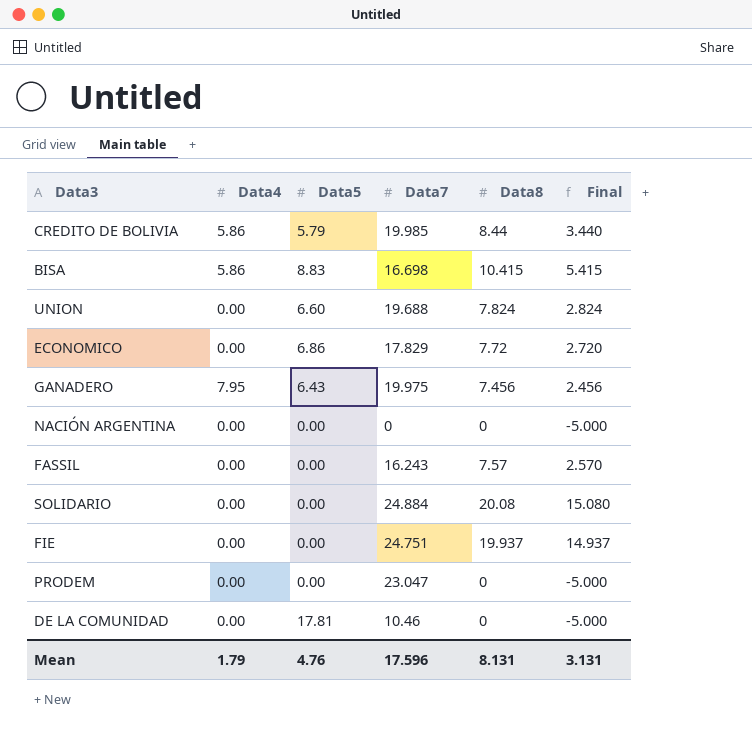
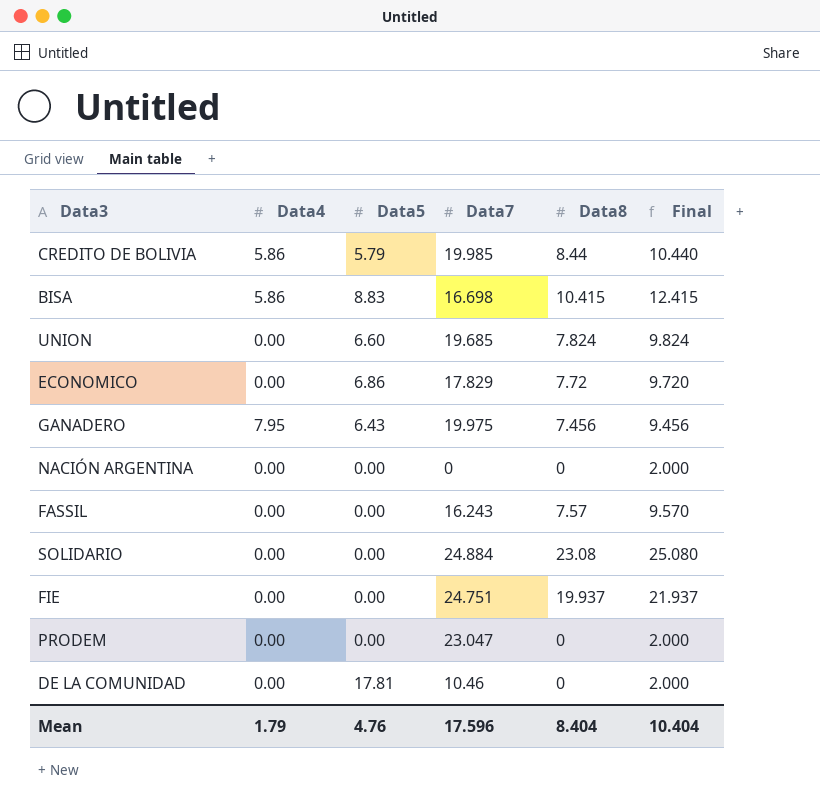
column Final | formula: [Data8] - 5 -> [Data8] + 2
UNION | Data7: 19.688 -> 19.685
SOLIDARIO | Data8: 20.08 -> 23.08
Mean | Data8: 8.131 -> 8.404
Mean | Final: 3.131 -> 10.404

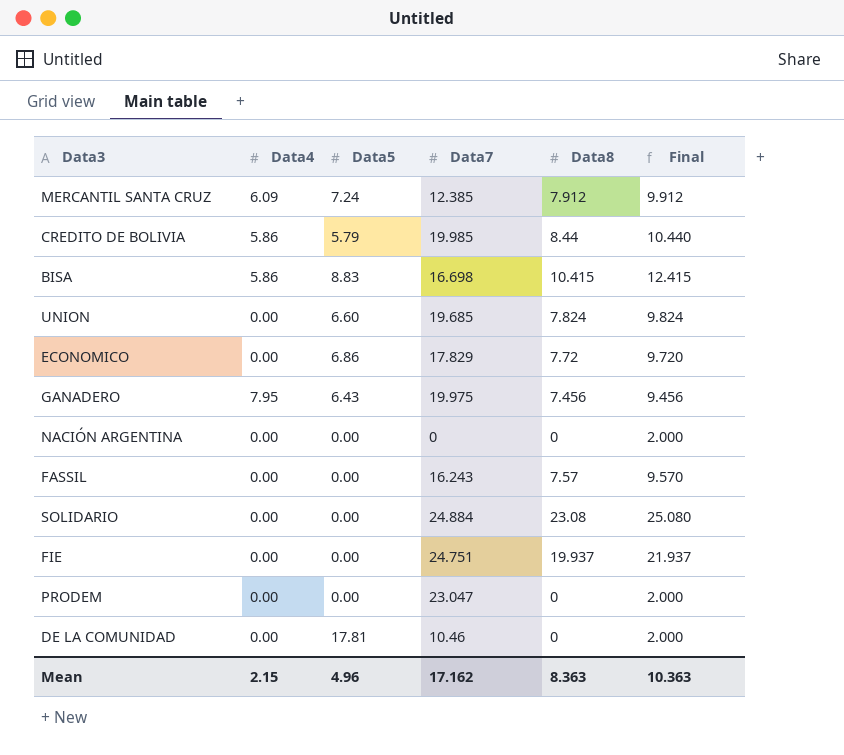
row MERCANTIL SANTA CRUZ: none -> 6.09 | 7.24 | 12.385 | 7.912 | 9.912
Mean | Data4: 1.79 -> 2.15
Mean | Data5: 4.76 -> 4.96
Mean | Data7: 17.596 -> 17.162
Mean | Data8: 8.404 -> 8.363
Mean | Final: 10.404 -> 10.363

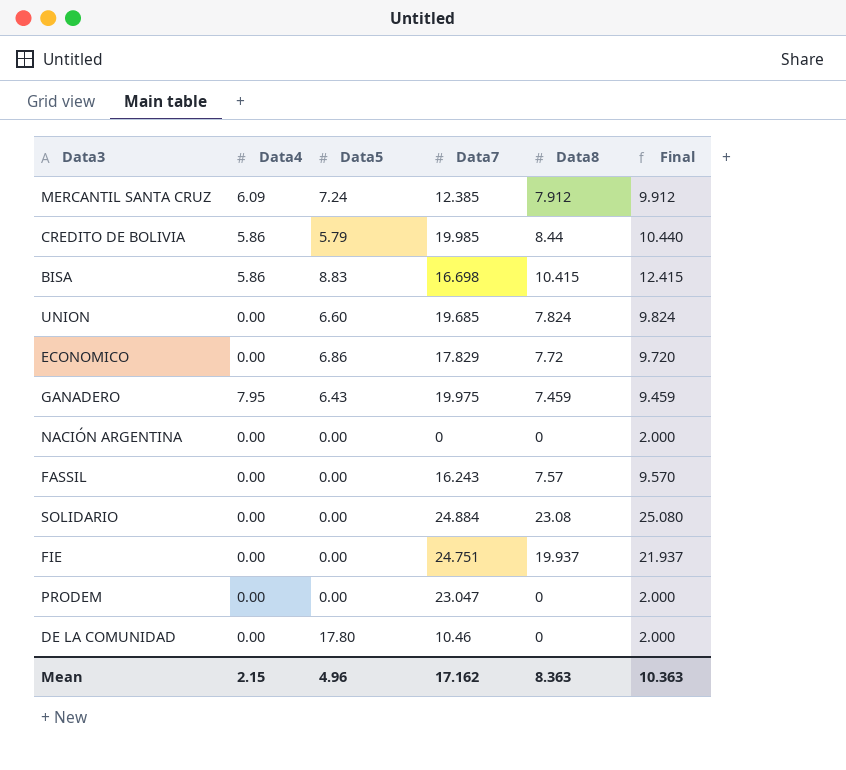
GANADERO | Data8: 7.456 -> 7.459
GANADERO | Final: 9.456 -> 9.459
DE LA COMUNIDAD | Data5: 17.81 -> 17.80

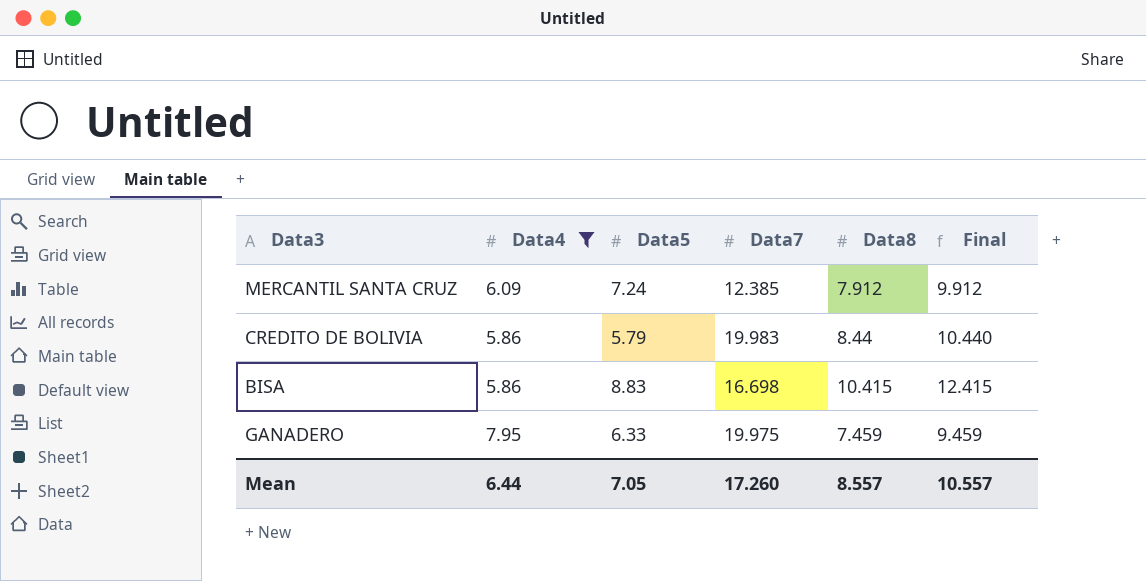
filter: none -> Data4 != 0.00
CREDITO DE BOLIVIA | Data7: 19.985 -> 19.983
GANADERO | Data5: 6.43 -> 6.33
Mean | Data4: 2.15 -> 6.44
Mean | Data5: 4.96 -> 7.05
Mean | Data7: 17.162 -> 17.260
Mean | Data8: 8.363 -> 8.557
Mean | Final: 10.363 -> 10.557

